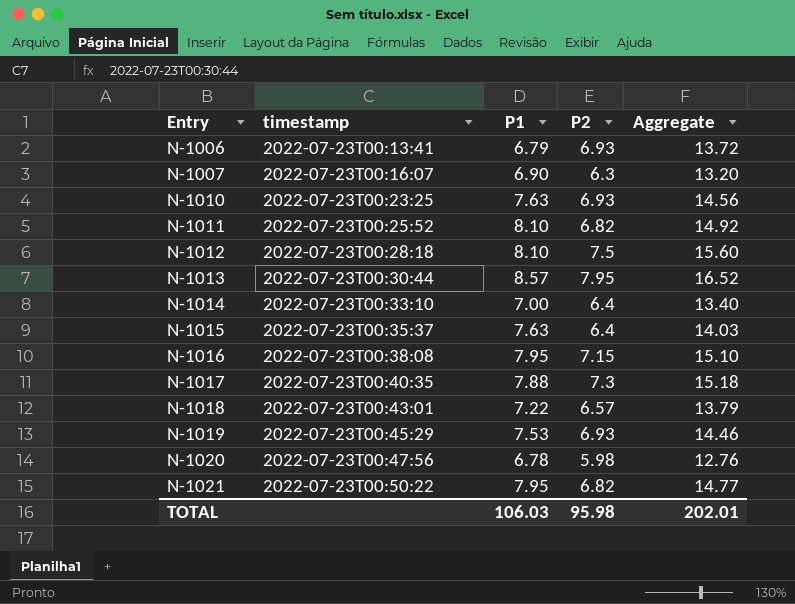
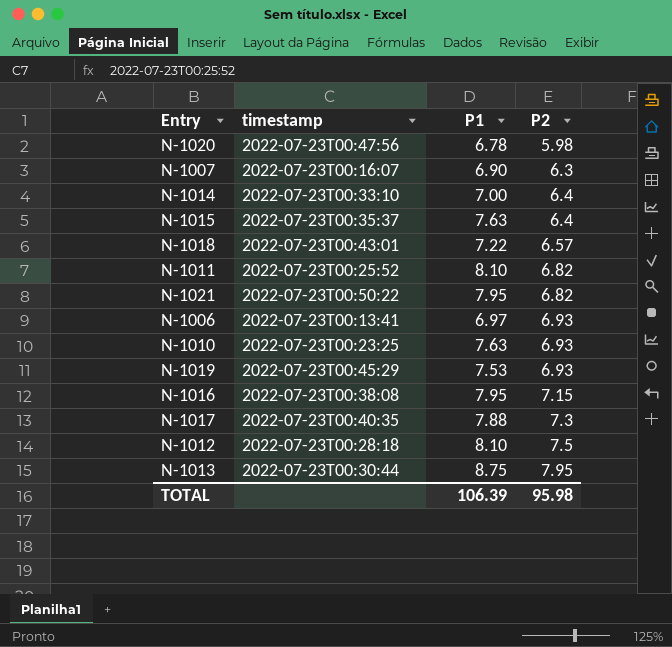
row order: Entry ascending -> P2 ascending
column Aggregate | formula: [P1] + [P2] -> none
N-1006 | P1: 6.79 -> 6.97
N-1013 | P1: 8.57 -> 8.75
TOTAL | P1: 106.03 -> 106.39

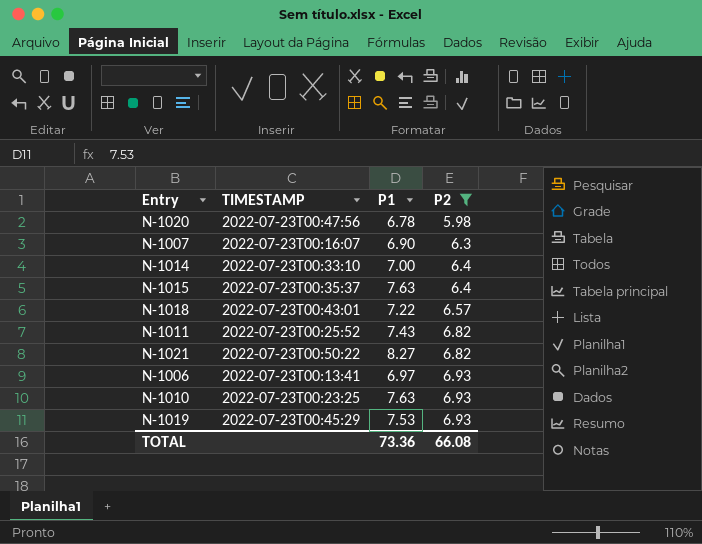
filter: none -> P2 <= 6.93
column name: timestamp -> TIMESTAMP
N-1011 | P1: 8.10 -> 7.43
N-1021 | P1: 7.95 -> 8.27
TOTAL | P1: 106.39 -> 73.36
TOTAL | P2: 95.98 -> 66.08

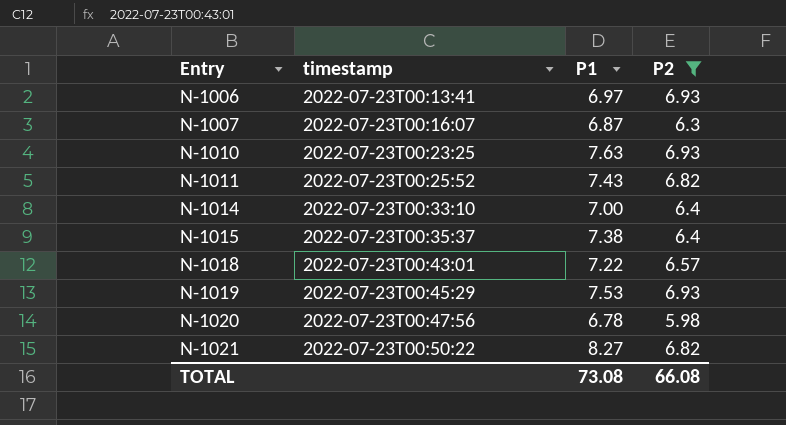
row order: P2 ascending -> Entry ascending
column name: TIMESTAMP -> timestamp
N-1007 | P1: 6.90 -> 6.87
N-1015 | P1: 7.63 -> 7.38
TOTAL | P1: 73.36 -> 73.08

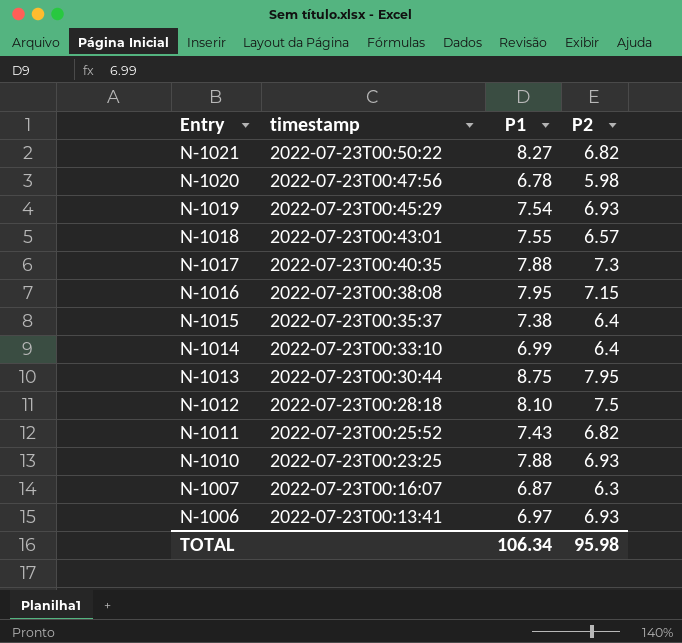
filter: P2 <= 6.93 -> none
row order: Entry ascending -> Entry descending
N-1019 | P1: 7.53 -> 7.54
N-1018 | P1: 7.22 -> 7.55
N-1014 | P1: 7.00 -> 6.99
N-1010 | P1: 7.63 -> 7.88
TOTAL | P1: 73.08 -> 106.34
TOTAL | P2: 66.08 -> 95.98

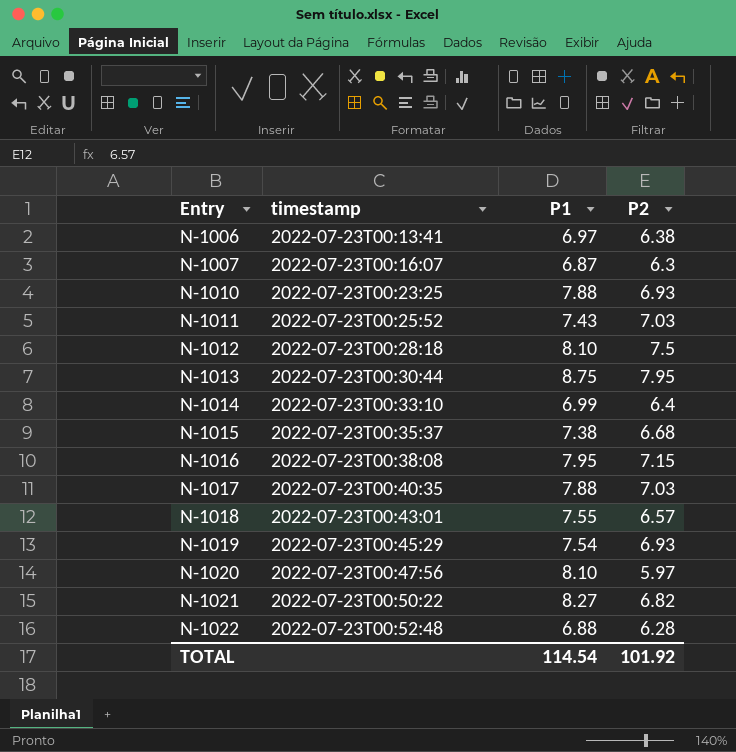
row order: Entry descending -> Entry ascending
N-1006 | P2: 6.93 -> 6.38
N-1011 | P2: 6.82 -> 7.03
N-1015 | P2: 6.4 -> 6.68
N-1017 | P2: 7.3 -> 7.03
N-1020 | P1: 6.78 -> 8.10
N-1020 | P2: 5.98 -> 5.97
row N-1022: none -> 2022-07-23T00:52:48 | 6.88 | 6.28
TOTAL | P1: 106.34 -> 114.54
TOTAL | P2: 95.98 -> 101.92

